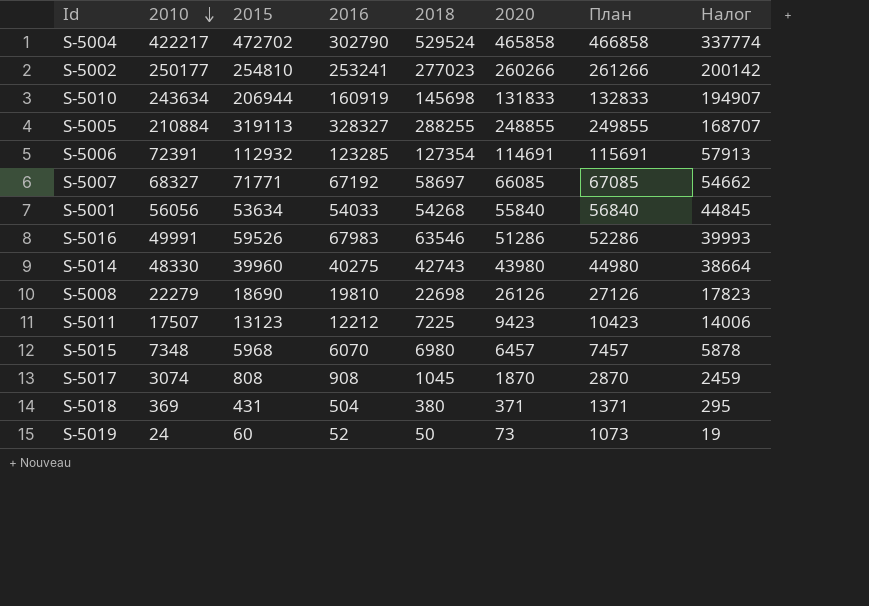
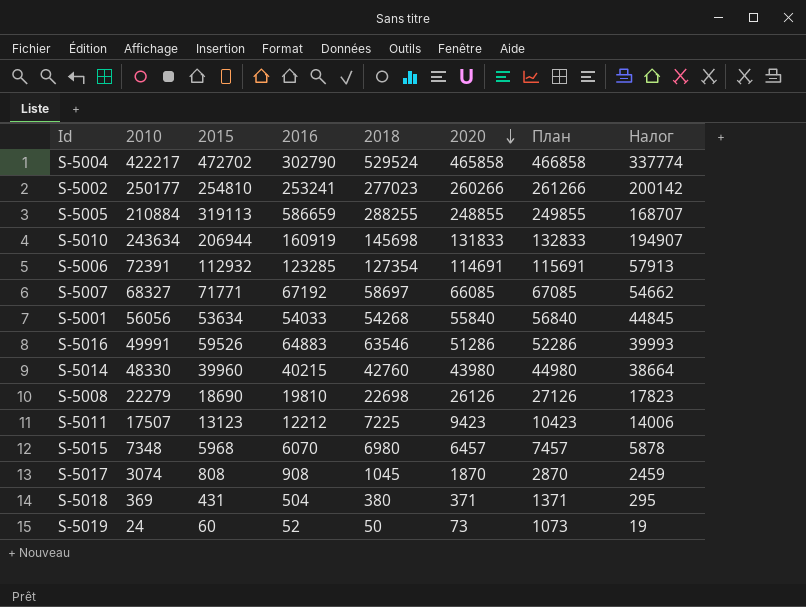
row order: 2010 descending -> 2020 descending
S-5005 | 2016: 328327 -> 586659
S-5016 | 2016: 67983 -> 64883
S-5014 | 2016: 40275 -> 40215
S-5014 | 2018: 42743 -> 42760

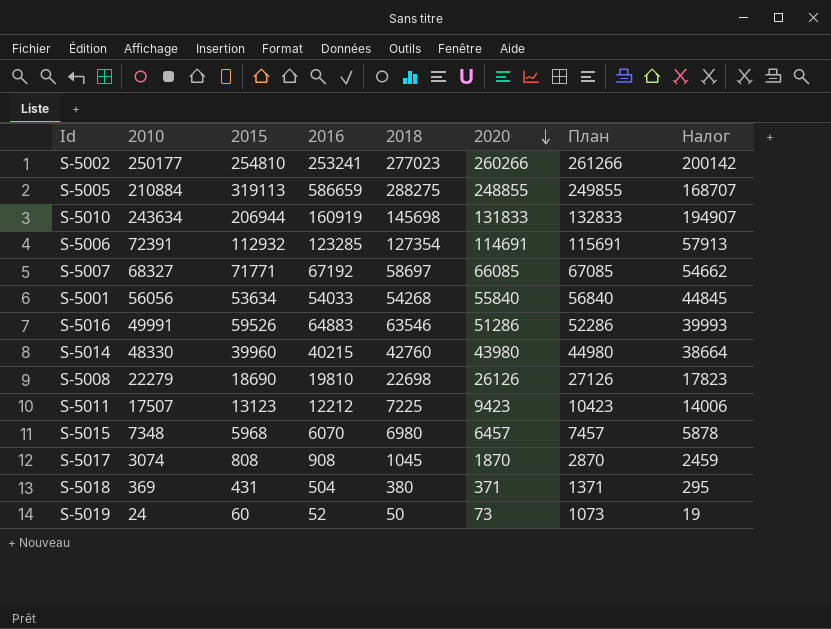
row S-5004: 422217 | 472702 | 302790 | 529524 | 465858 | 466858 | 337774 -> none
S-5005 | 2018: 288255 -> 288275

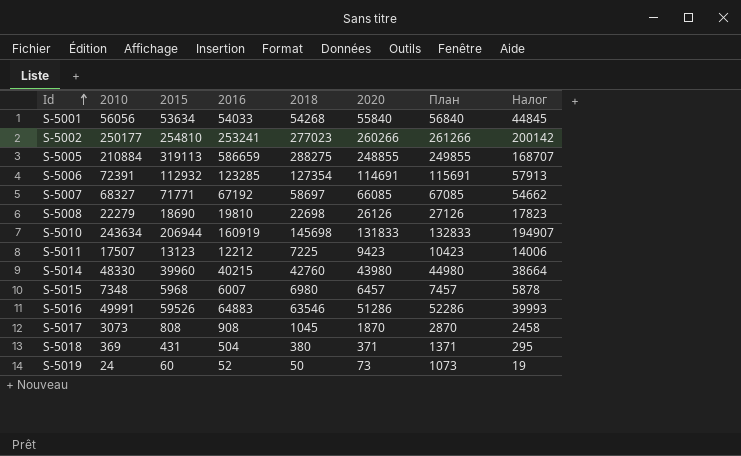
row order: 2020 descending -> Id ascending
S-5015 | 2016: 6070 -> 6007
S-5017 | 2010: 3074 -> 3073
S-5017 | Налог: 2459 -> 2458

